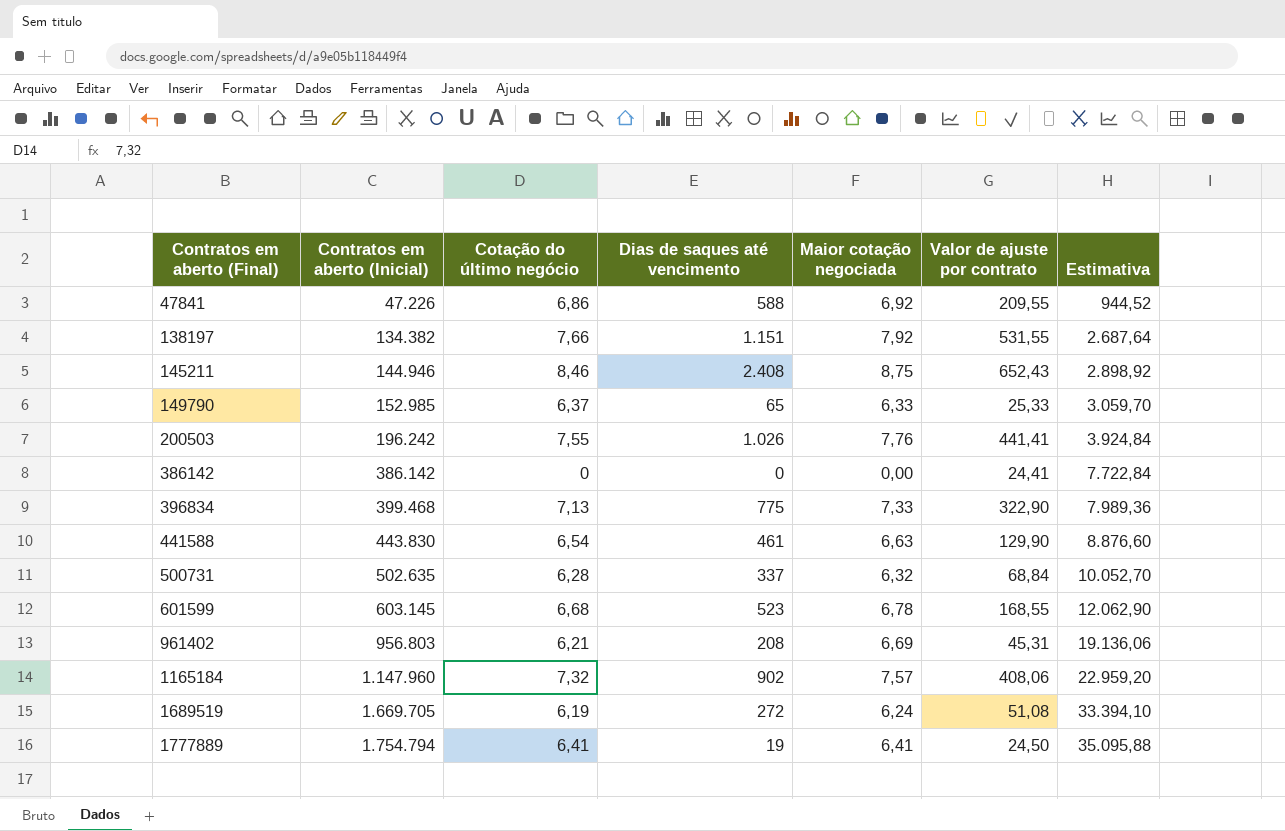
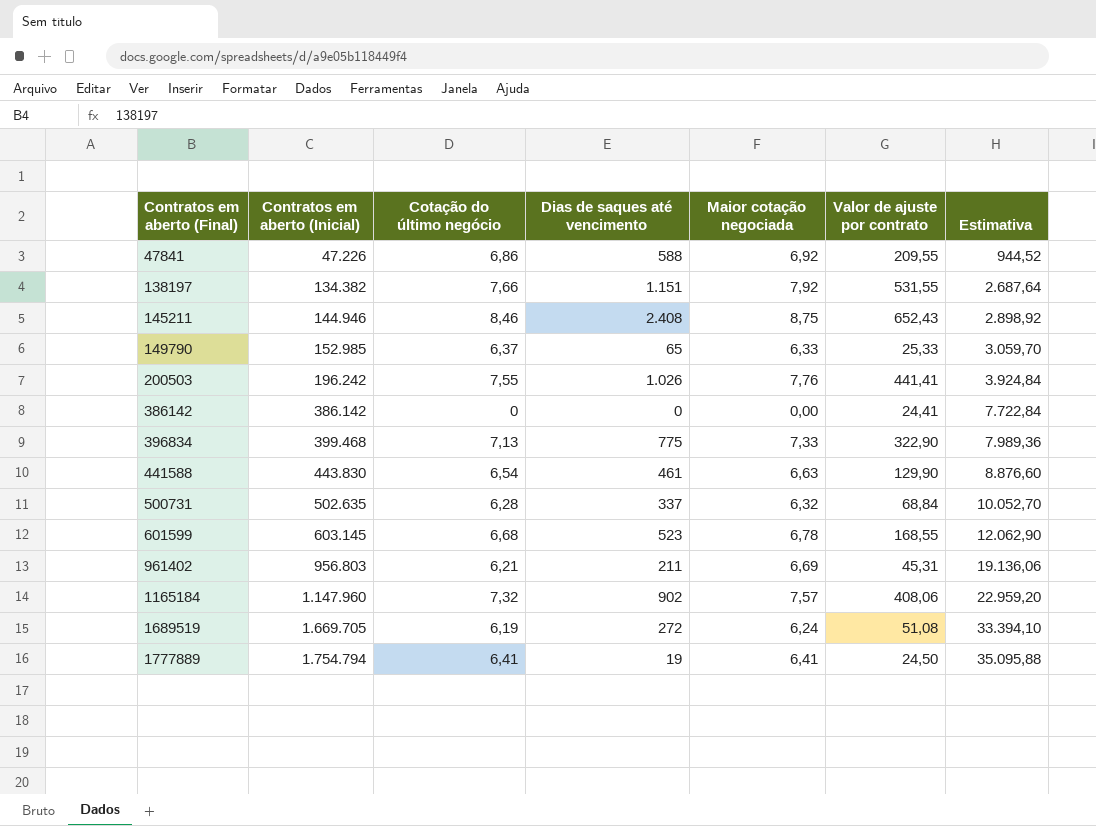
961402 | Dias de saques até vencimento: 208 -> 211

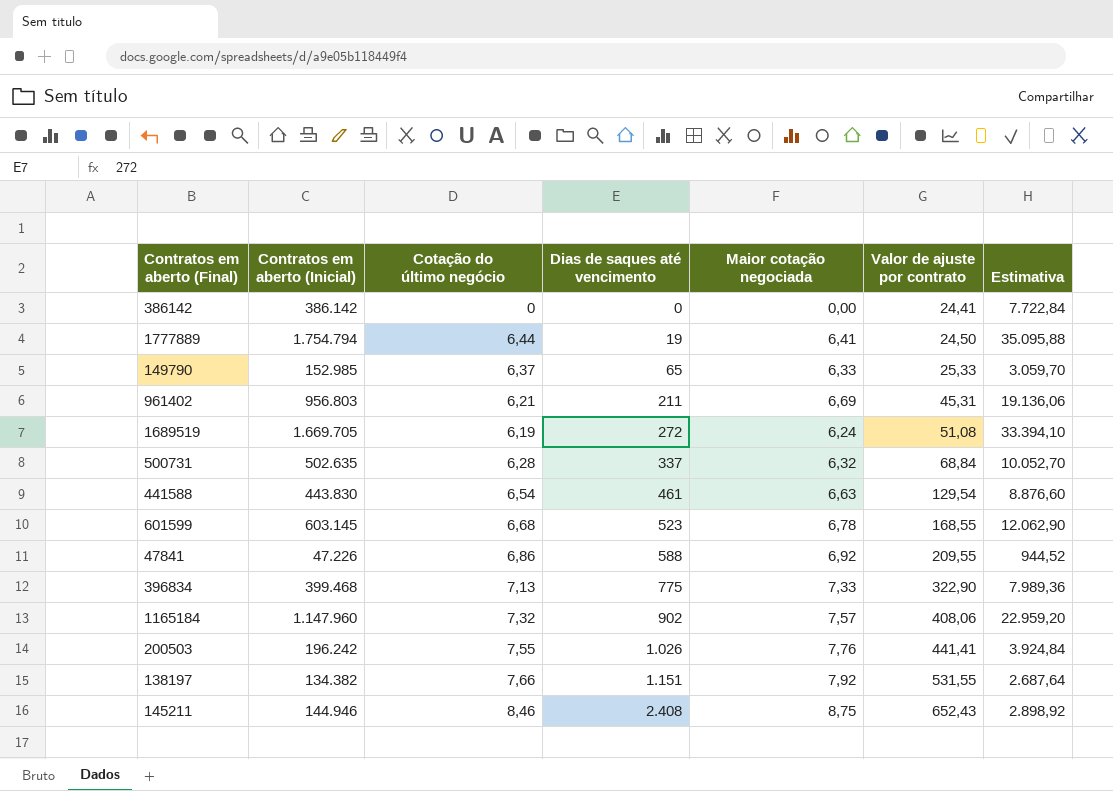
row order: Contratos em aberto (Final) ascending -> Dias de saques até vencimento ascending
1777889 | Cotação do último negócio: 6,41 -> 6,44
441588 | Valor de ajuste por contrato: 129,90 -> 129,54

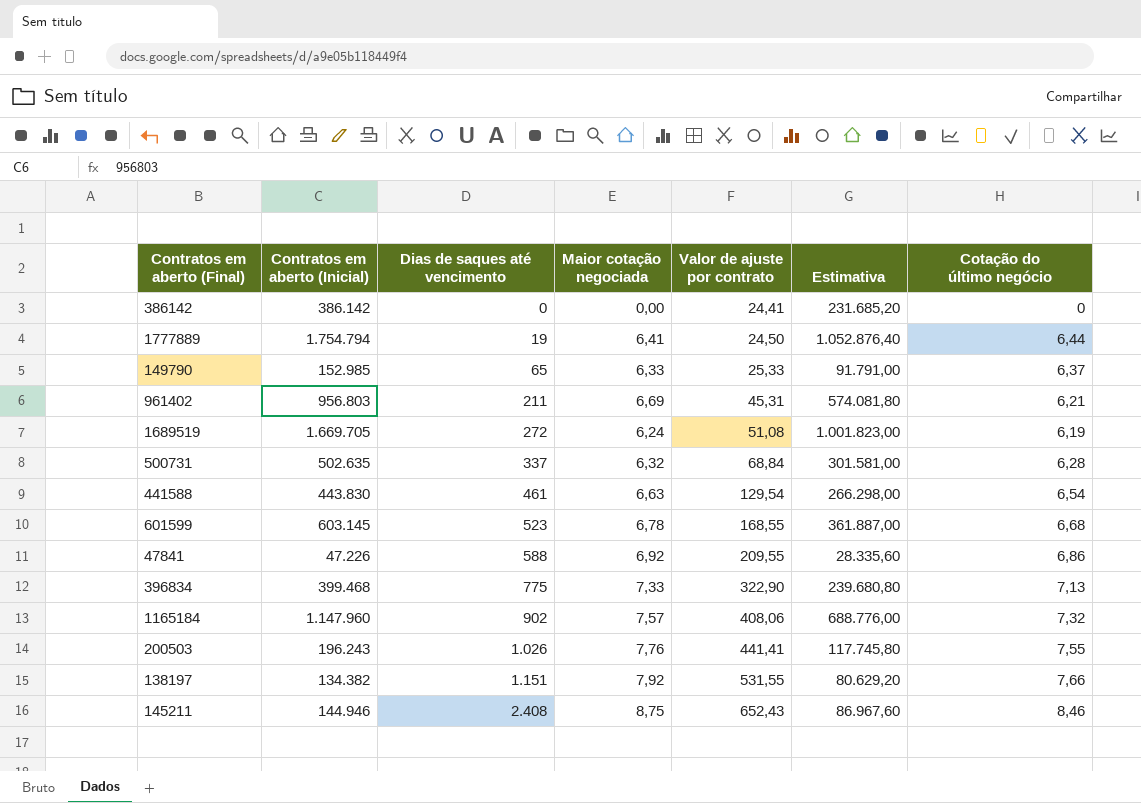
column Estimativa | formula: [Contratos em aberto (Inicial)] * 0,02 -> [Contratos em aberto (Inicial)] * 0,6
column Cotação do último negócio | position: 3 -> 7
200503 | Contratos em aberto (Inicial): 196.242 -> 196.243

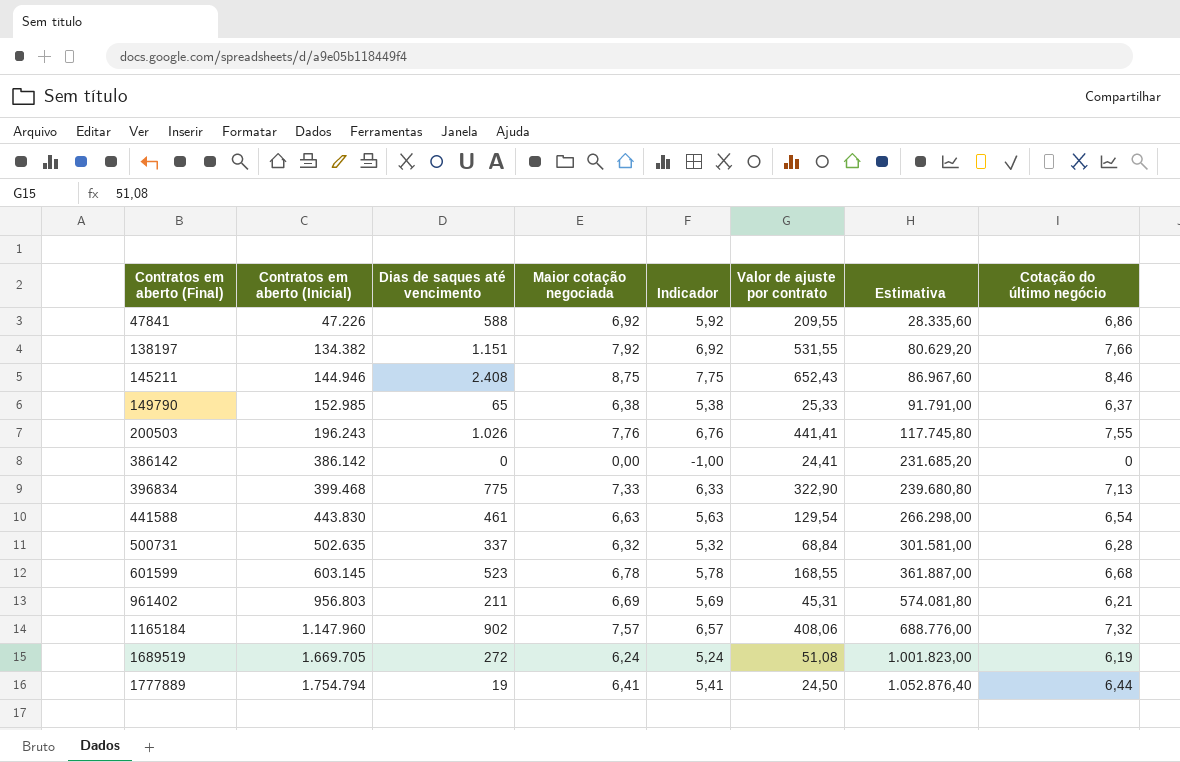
row order: Dias de saques até vencimento ascending -> Contratos em aberto (Final) ascending
column Indicador | formula: none -> [Maior cotação negociada] - 1
149790 | Maior cotação negociada: 6,33 -> 6,38

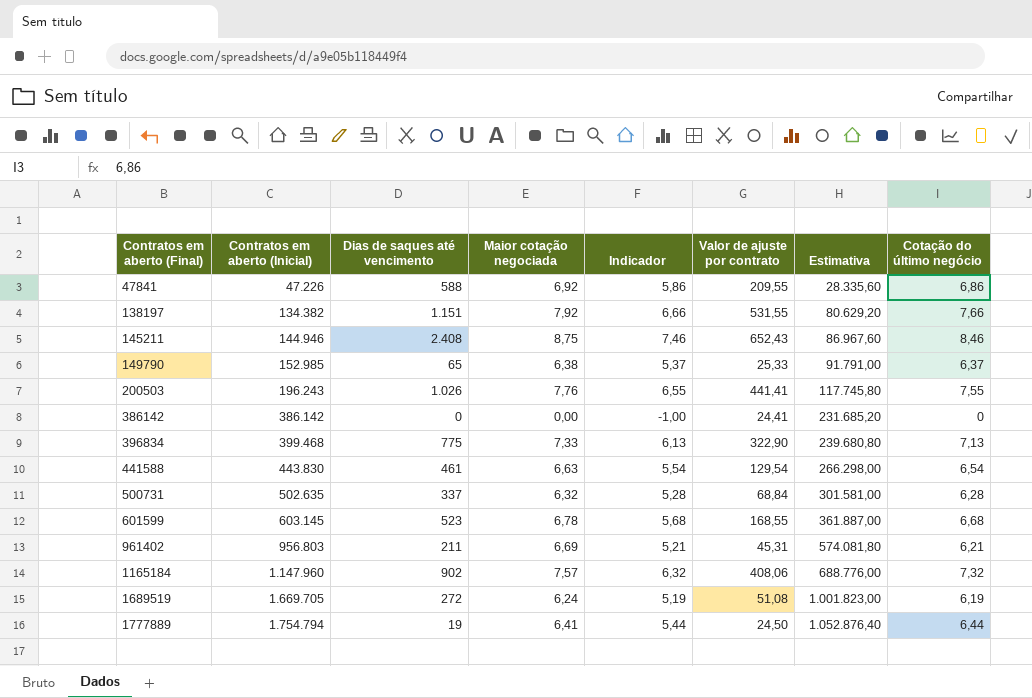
column Indicador | formula: [Maior cotação negociada] - 1 -> [Cotação do último negócio] - 1

